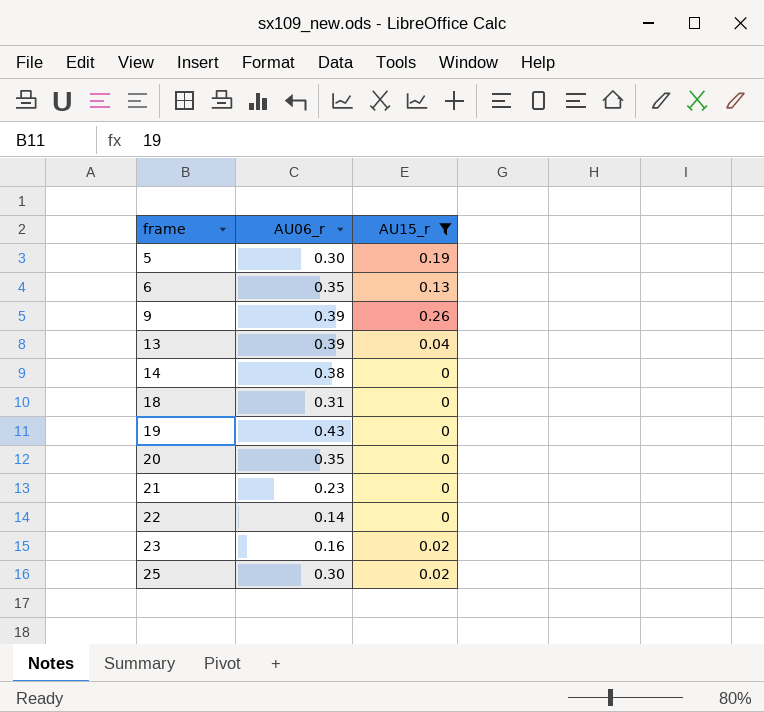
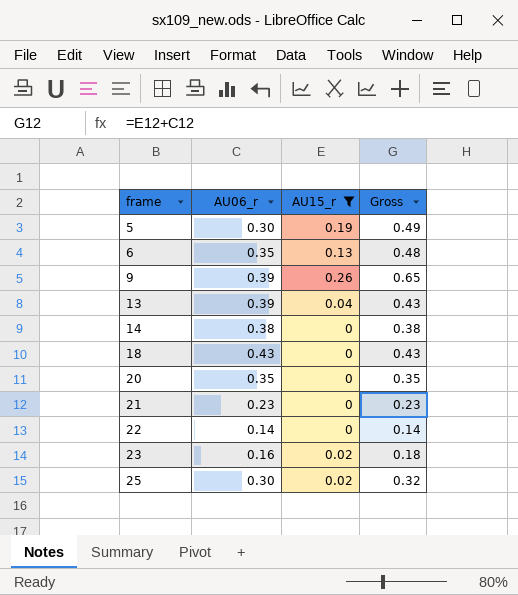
column Gross | formula: none -> [AU06_r] + [AU15_r]
row 19: 0.43 | 0 -> none
18 | AU06_r: 0.31 -> 0.43

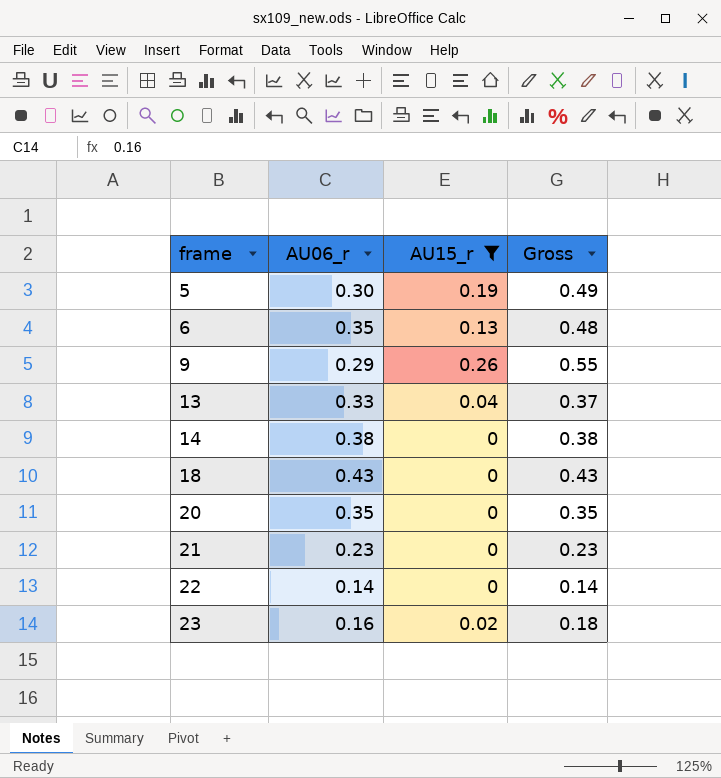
row 25: 0.30 | 0.02 | 0.32 -> none
9 | AU06_r: 0.39 -> 0.29
9 | Gross: 0.65 -> 0.55
13 | AU06_r: 0.39 -> 0.33
13 | Gross: 0.43 -> 0.37

